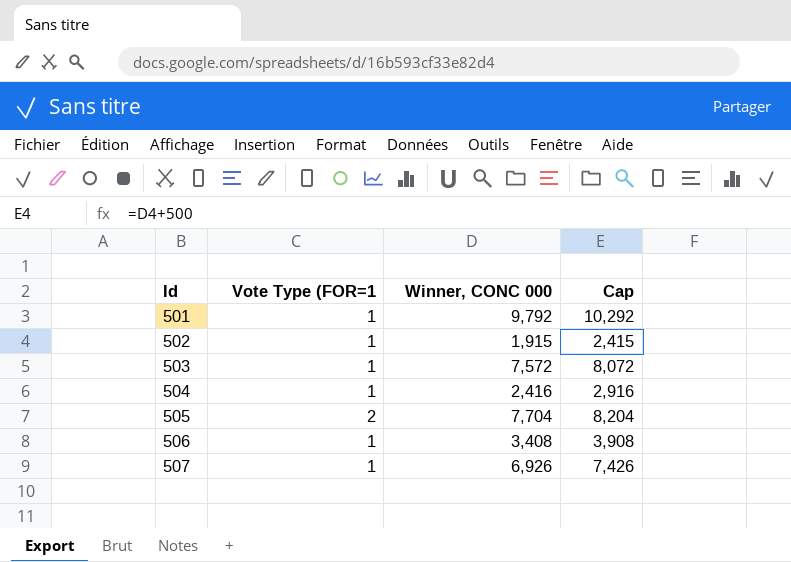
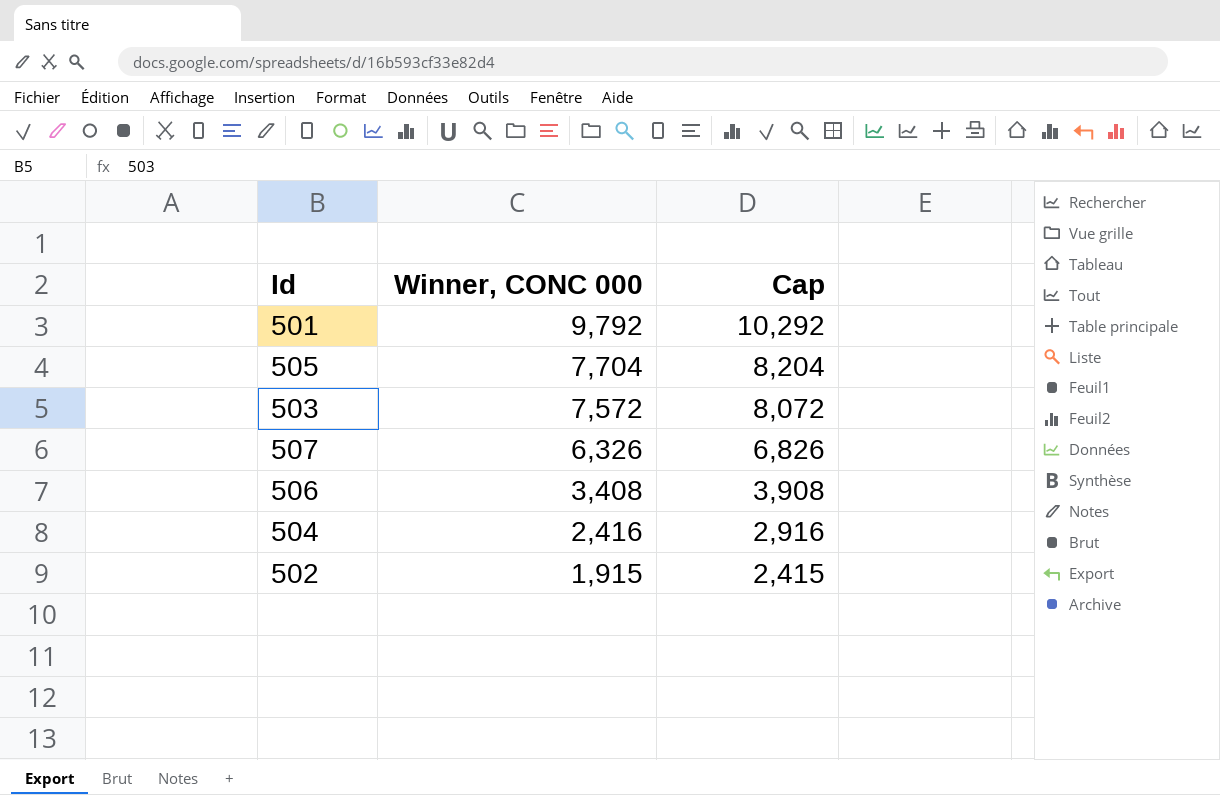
row order: Id ascending -> Winner, CONC 000 descending
column Vote Type (FOR=1 | position: 2 -> none
507 | Winner, CONC 000: 6,926 -> 6,326
507 | Cap: 7,426 -> 6,826

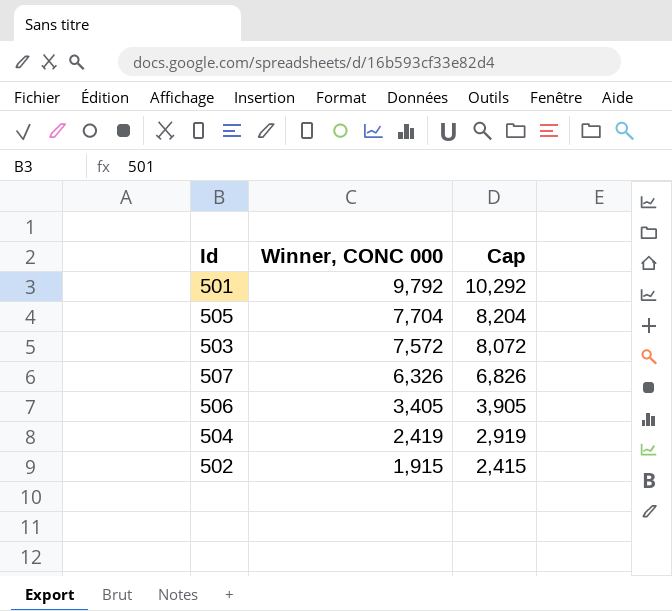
506 | Winner, CONC 000: 3,408 -> 3,405
506 | Cap: 3,908 -> 3,905
504 | Winner, CONC 000: 2,416 -> 2,419
504 | Cap: 2,916 -> 2,919

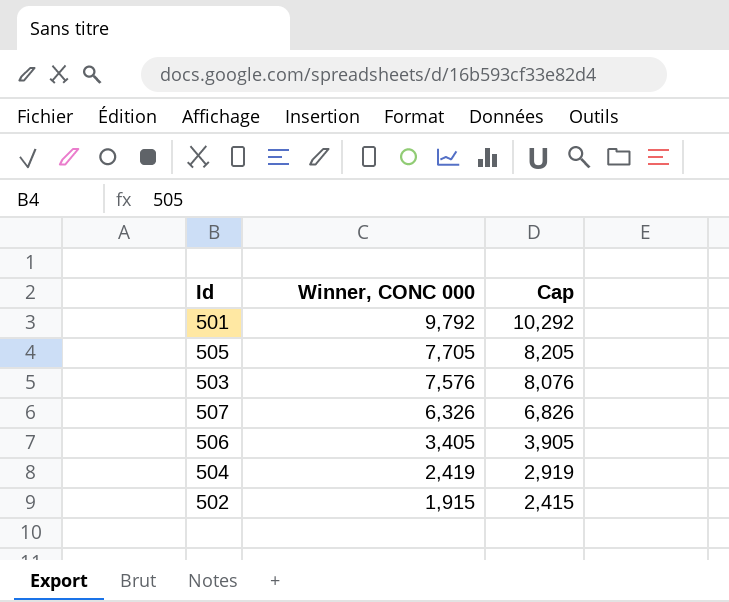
505 | Winner, CONC 000: 7,704 -> 7,705
505 | Cap: 8,204 -> 8,205
503 | Winner, CONC 000: 7,572 -> 7,576
503 | Cap: 8,072 -> 8,076

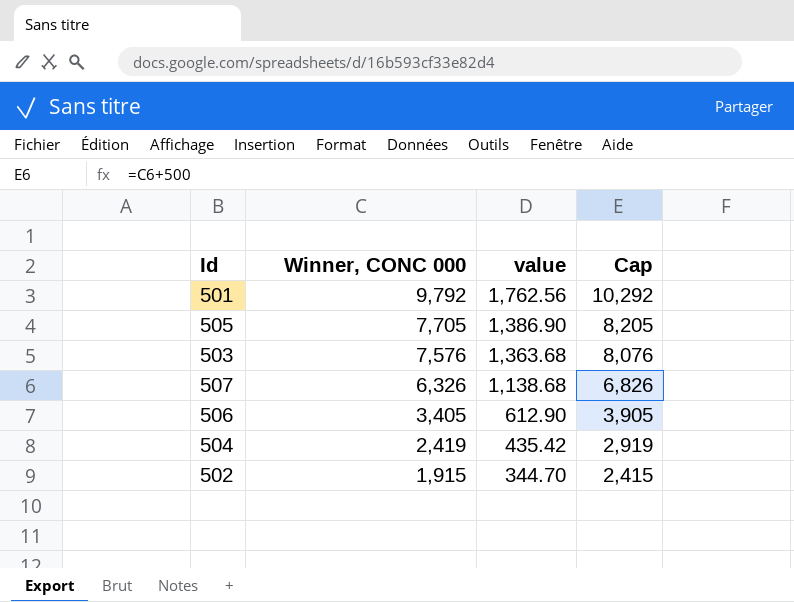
column value | formula: none -> [Winner, CONC 000] * 0.18

